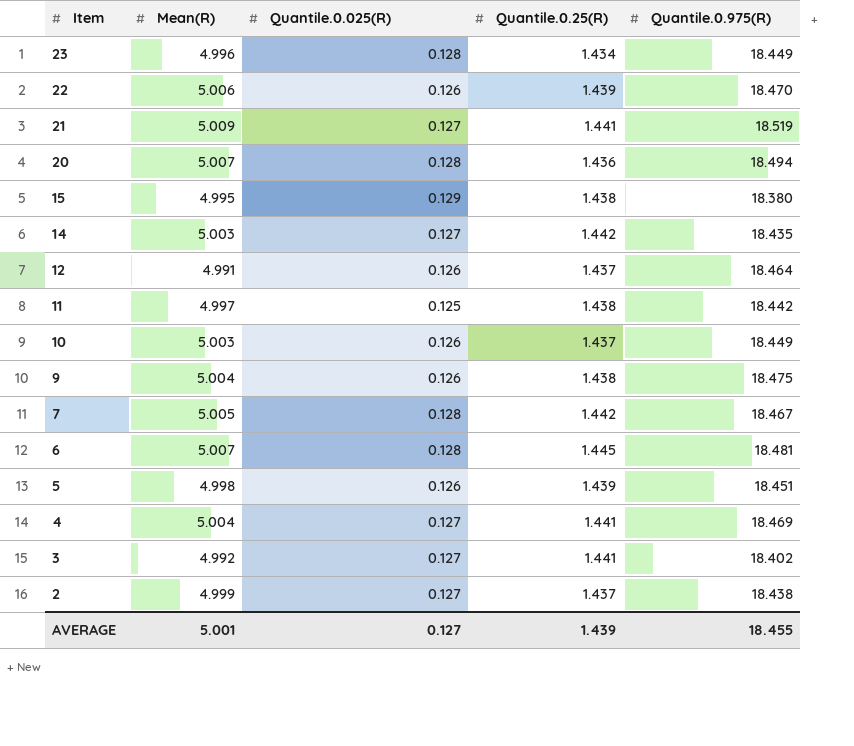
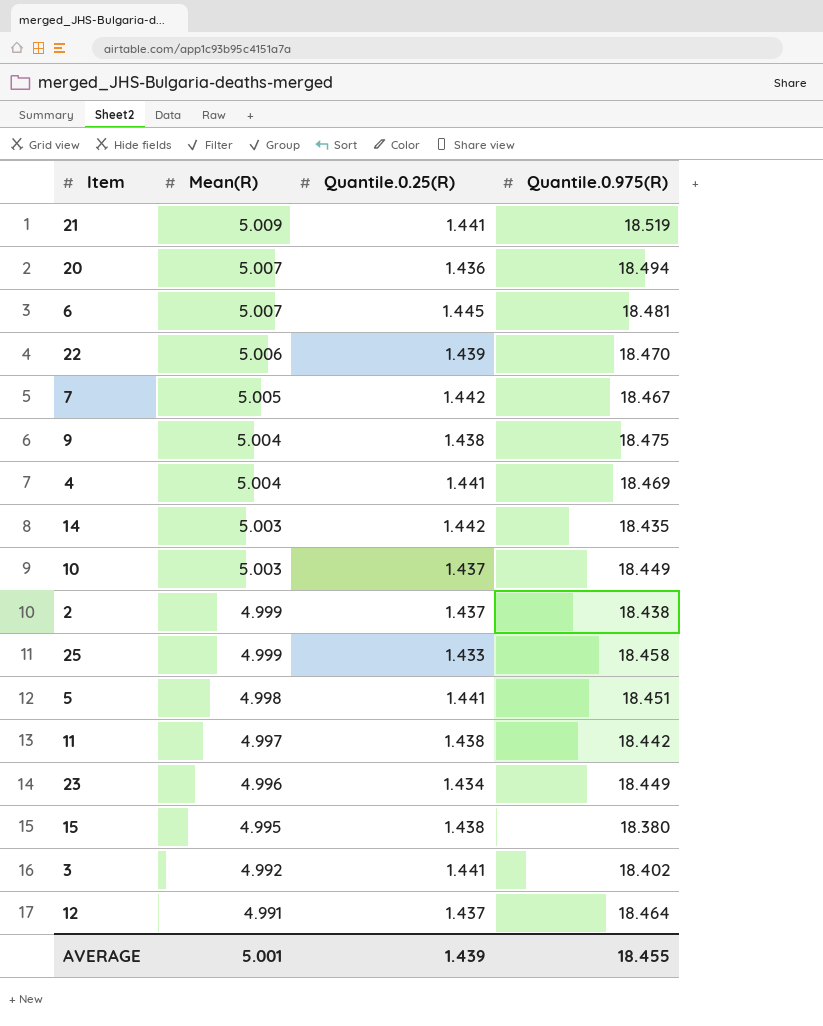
row order: Item descending -> Mean(R) descending
column Quantile.0.025(R) | position: 3 -> none
row 25: none -> 4.999 | 1.433 | 18.458
5 | Quantile.0.25(R): 1.439 -> 1.441

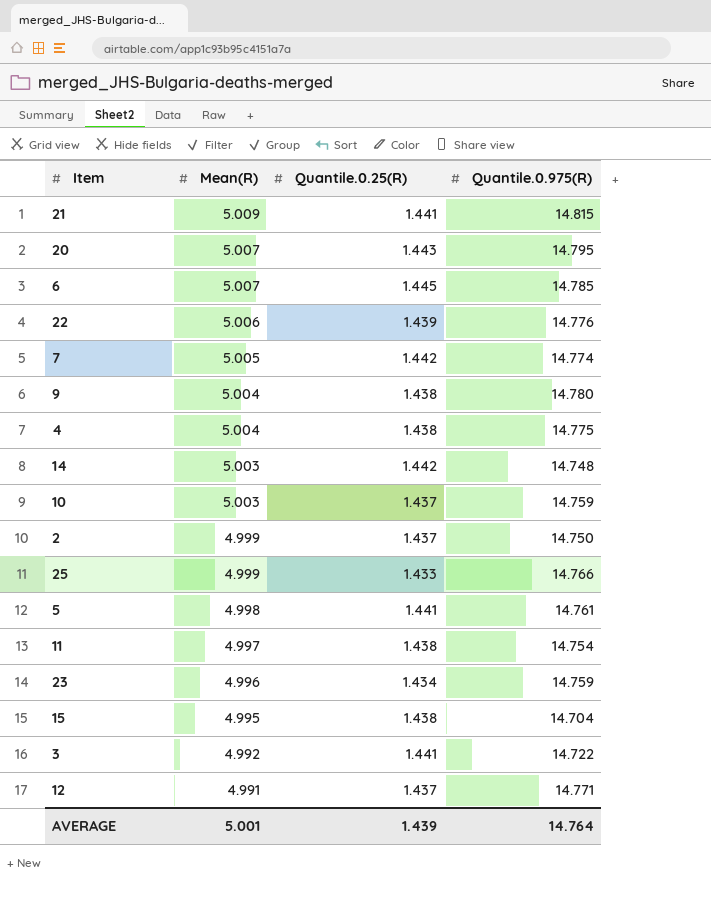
21 | Quantile.0.975(R): 18.519 -> 14.815
20 | Quantile.0.25(R): 1.436 -> 1.443
20 | Quantile.0.975(R): 18.494 -> 14.795
6 | Quantile.0.975(R): 18.481 -> 14.785
22 | Quantile.0.975(R): 18.470 -> 14.776
7 | Quantile.0.975(R): 18.467 -> 14.774
9 | Quantile.0.975(R): 18.475 -> 14.780
4 | Quantile.0.25(R): 1.441 -> 1.438
4 | Quantile.0.975(R): 18.469 -> 14.775
14 | Quantile.0.975(R): 18.435 -> 14.748
10 | Quantile.0.975(R): 18.449 -> 14.759
2 | Quantile.0.975(R): 18.438 -> 14.750
25 | Quantile.0.975(R): 18.458 -> 14.766
5 | Quantile.0.975(R): 18.451 -> 14.761
11 | Quantile.0.975(R): 18.442 -> 14.754
23 | Quantile.0.975(R): 18.449 -> 14.759
15 | Quantile.0.975(R): 18.380 -> 14.704
3 | Quantile.0.975(R): 18.402 -> 14.722
12 | Quantile.0.975(R): 18.464 -> 14.771
AVERAGE | Quantile.0.975(R): 18.455 -> 14.764

